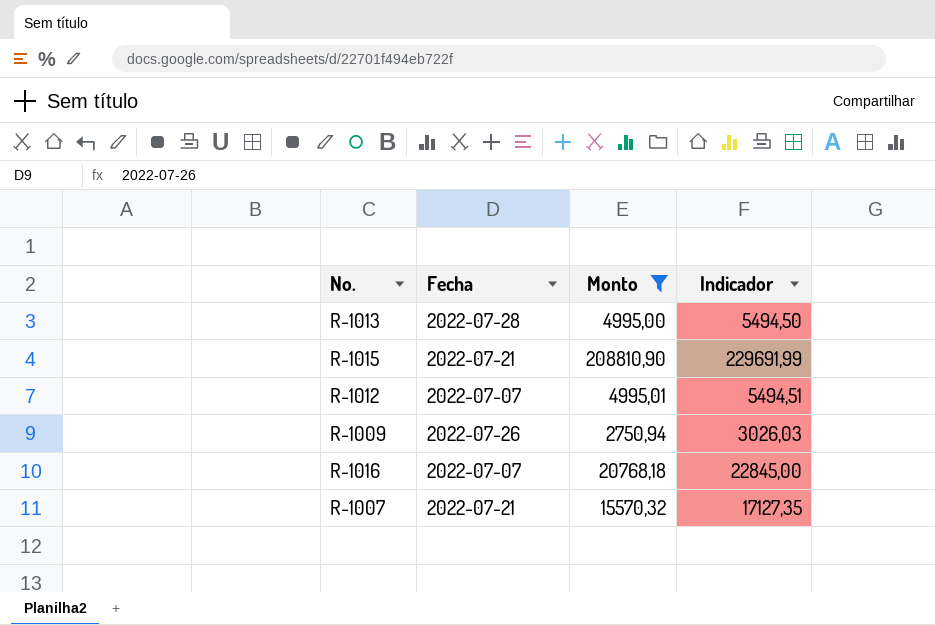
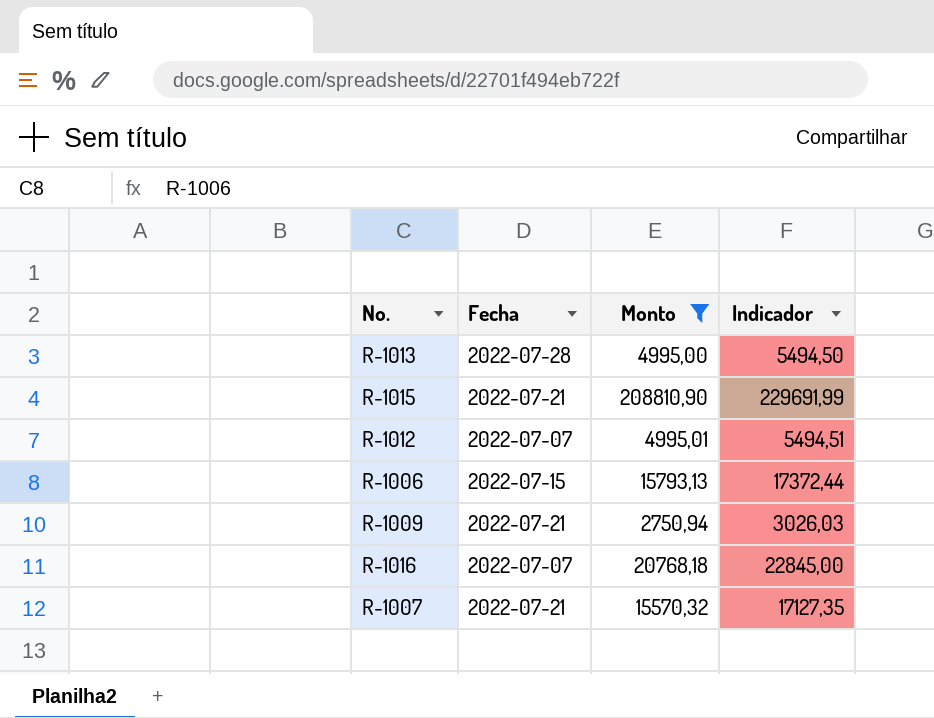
row R-1006: none -> 2022-07-15 | 15793,13 | 17372,44
R-1009 | Fecha: 2022-07-26 -> 2022-07-21

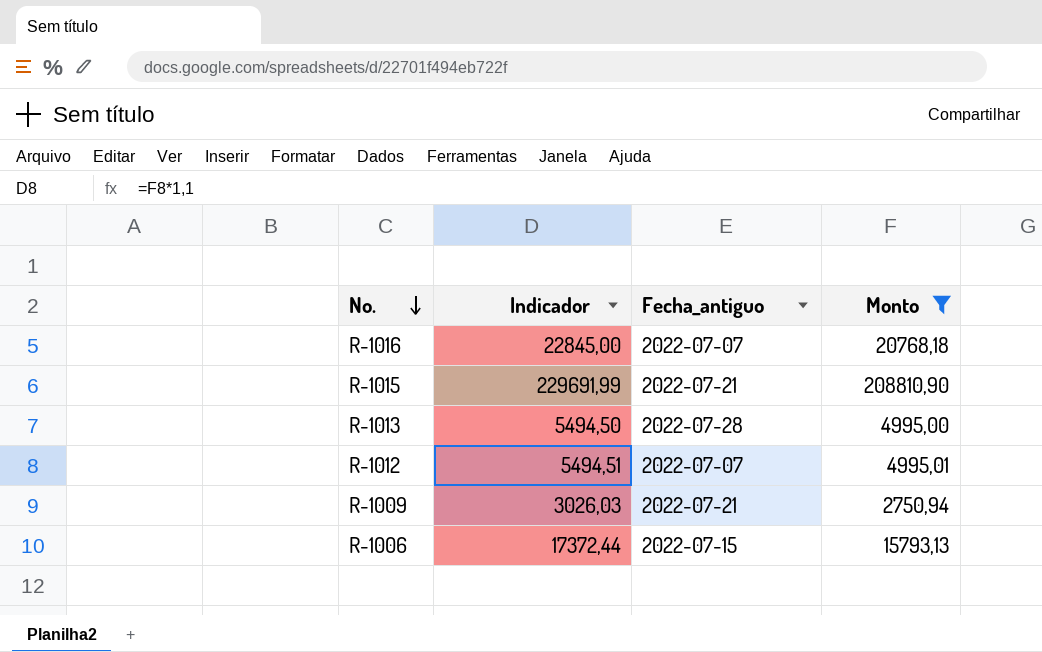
row order: none -> No. descending
column Indicador | position: 4 -> 2
column name: Fecha -> Fecha_antiguo
row R-1007: 2022-07-21 | 15570,32 | 17127,35 -> none

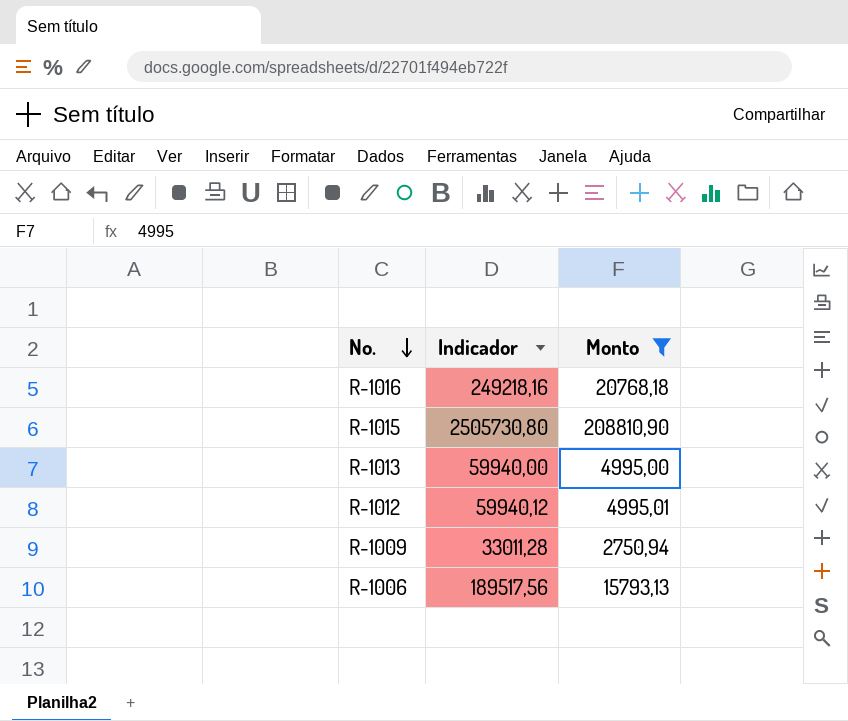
column Fecha_antiguo | position: 3 -> none
column Indicador | formula: [Monto] * 1,1 -> [Monto] * 12

